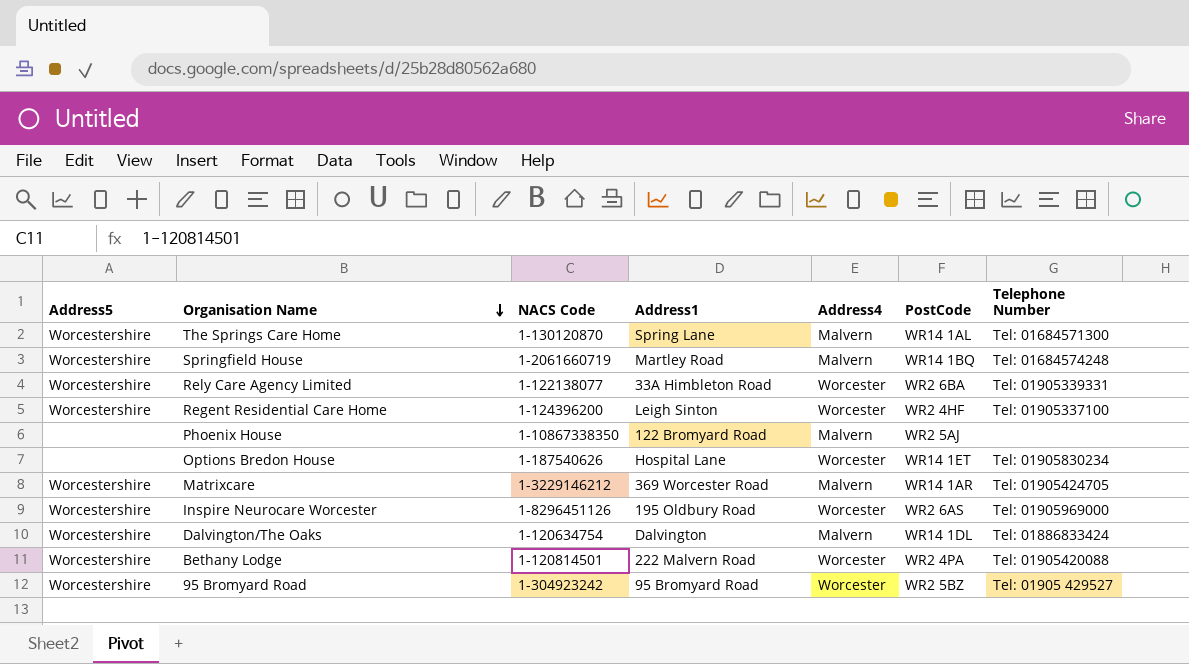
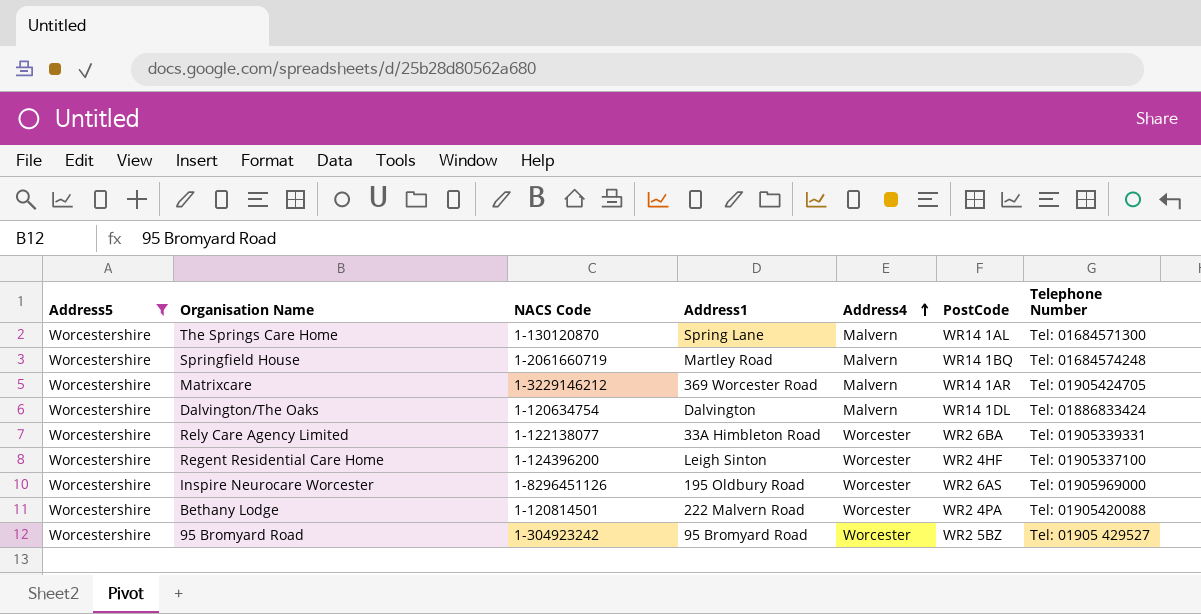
filter: none -> Address5 = Worcestershire
row order: Organisation Name descending -> Address4 ascending

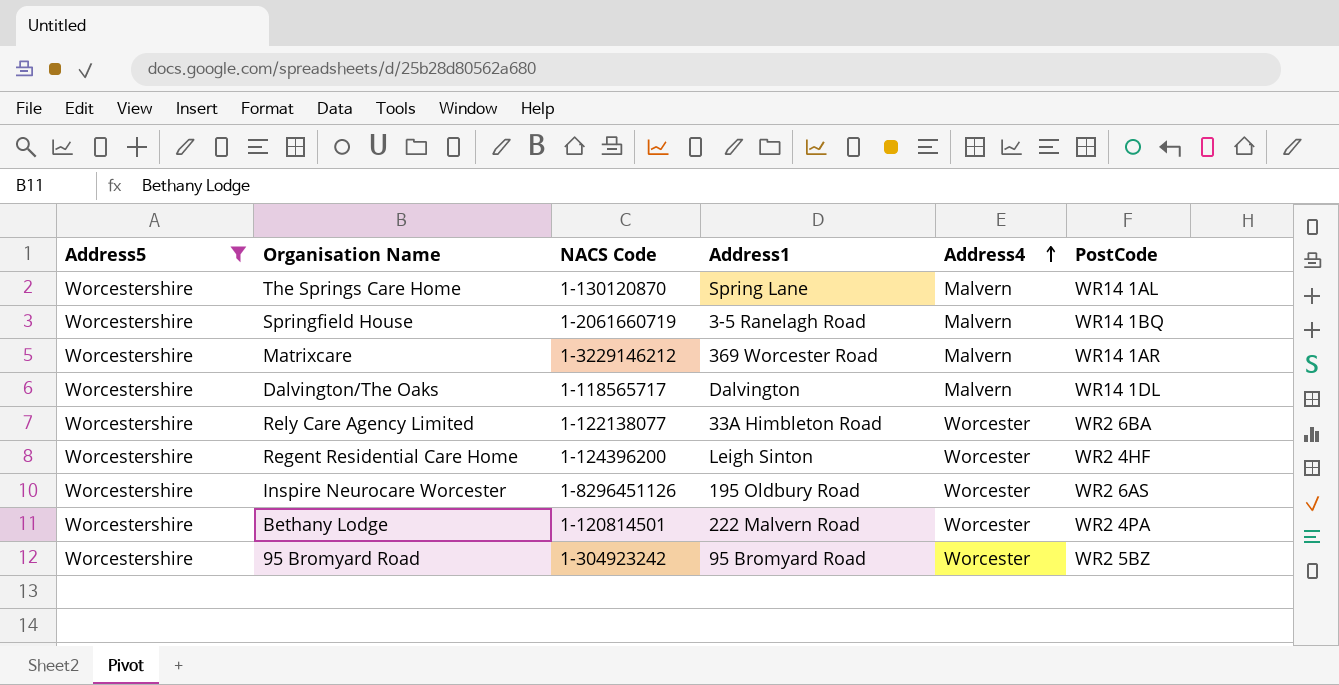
column Telephone Number | position: 7 -> none
Springfield House | Address1: Martley Road -> 3-5 Ranelagh Road
Dalvington/The Oaks | NACS Code: 1-120634754 -> 1-118565717

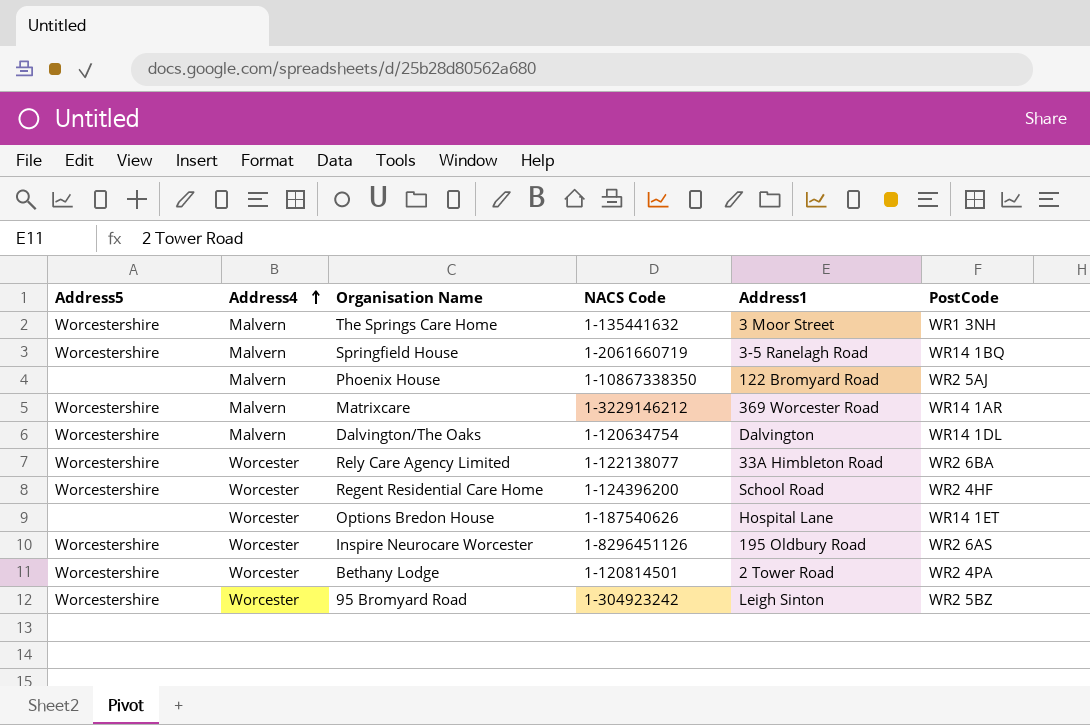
filter: Address5 = Worcestershire -> none
column Address4 | position: 5 -> 2
The Springs Care Home | NACS Code: 1-130120870 -> 1-135441632
The Springs Care Home | Address1: Spring Lane -> 3 Moor Street
The Springs Care Home | PostCode: WR14 1AL -> WR1 3NH
Dalvington/The Oaks | NACS Code: 1-118565717 -> 1-120634754
Regent Residential Care Home | Address1: Leigh Sinton -> School Road
Bethany Lodge | Address1: 222 Malvern Road -> 2 Tower Road
95 Bromyard Road | Address1: 95 Bromyard Road -> Leigh Sinton

